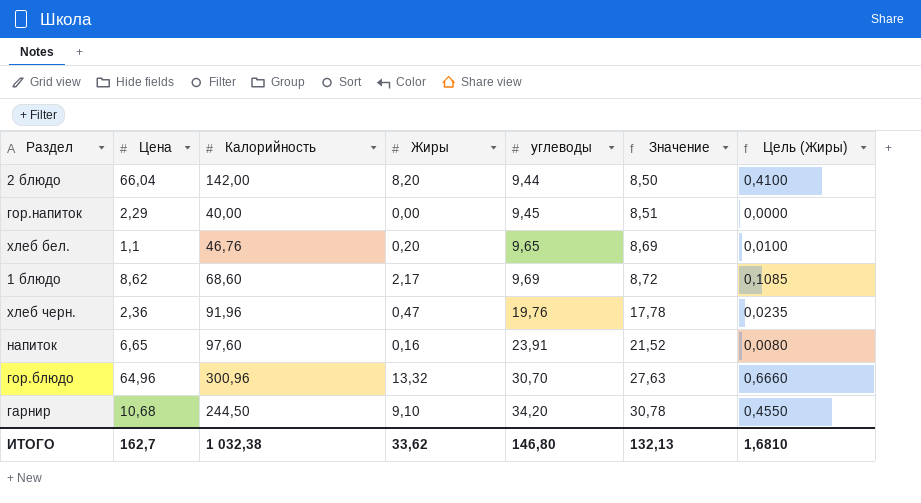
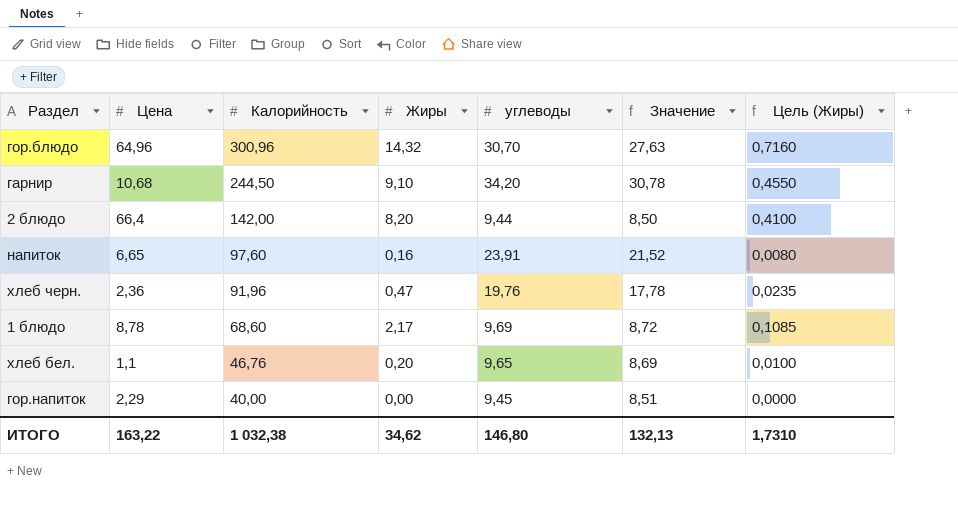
row order: углеводы ascending -> Калорийность descending
гор.блюдо | Жиры: 13,32 -> 14,32
гор.блюдо | Цель (Жиры): 0,6660 -> 0,7160
2 блюдо | Цена: 66,04 -> 66,4
1 блюдо | Цена: 8,62 -> 8,78
ИТОГО | Цена: 162,7 -> 163,22
ИТОГО | Жиры: 33,62 -> 34,62
ИТОГО | Цель (Жиры): 1,6810 -> 1,7310

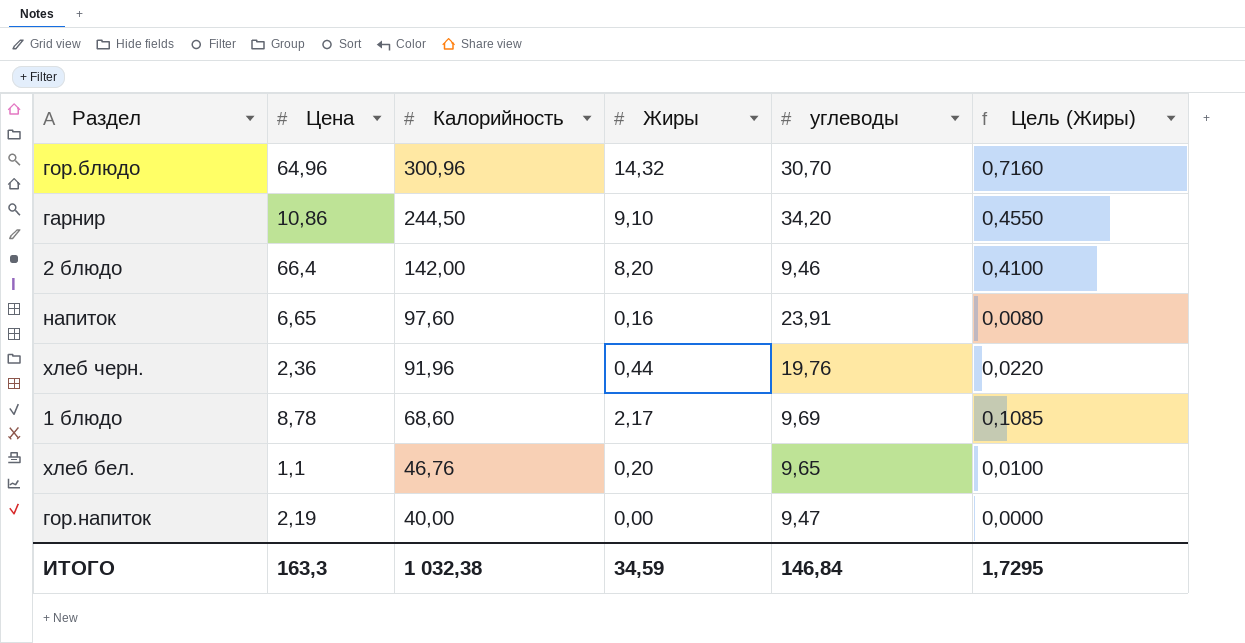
column Значение | formula: [углеводы] * 0,9 -> none
гарнир | Цена: 10,68 -> 10,86
2 блюдо | углеводы: 9,44 -> 9,46
хлеб черн. | Жиры: 0,47 -> 0,44
хлеб черн. | Цель (Жиры): 0,0235 -> 0,0220
гор.напиток | Цена: 2,29 -> 2,19
гор.напиток | углеводы: 9,45 -> 9,47
ИТОГО | Цена: 163,22 -> 163,3
ИТОГО | Жиры: 34,62 -> 34,59
ИТОГО | углеводы: 146,80 -> 146,84
ИТОГО | Цель (Жиры): 1,7310 -> 1,7295

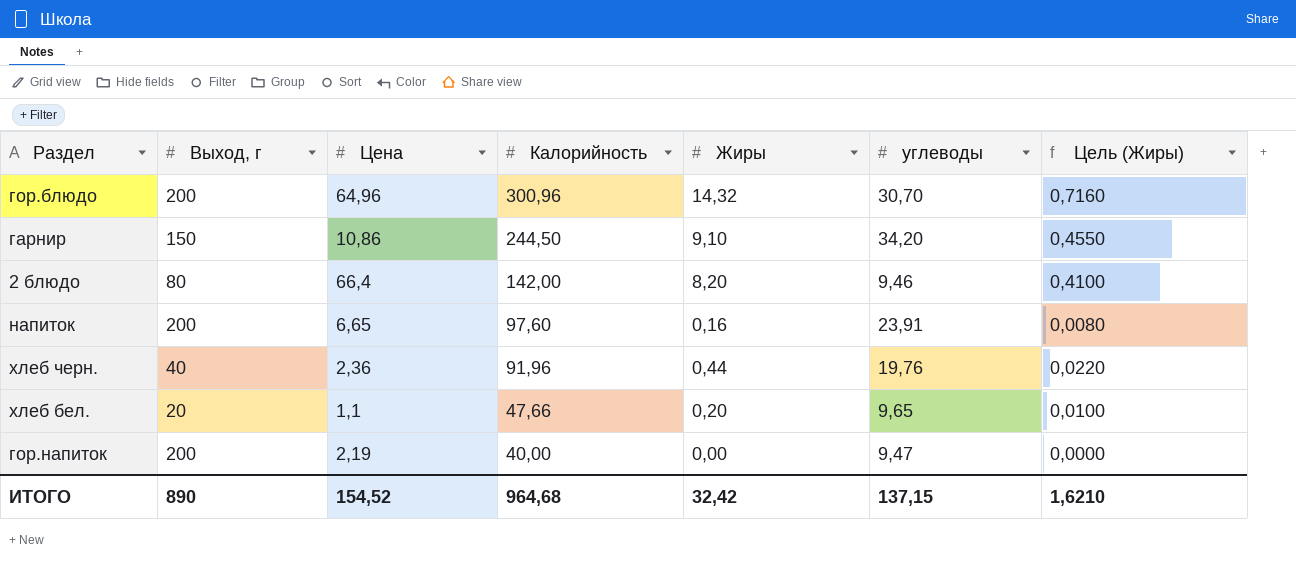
column Выход, г | position: none -> 2
row 1 блюдо: 8,78 | 68,60 | 2,17 | 9,69 | 0,1085 -> none
хлеб бел. | Калорийность: 46,76 -> 47,66
ИТОГО | Цена: 163,3 -> 154,52
ИТОГО | Калорийность: 1 032,38 -> 964,68
ИТОГО | Жиры: 34,59 -> 32,42
ИТОГО | углеводы: 146,84 -> 137,15
ИТОГО | Цель (Жиры): 1,7295 -> 1,6210

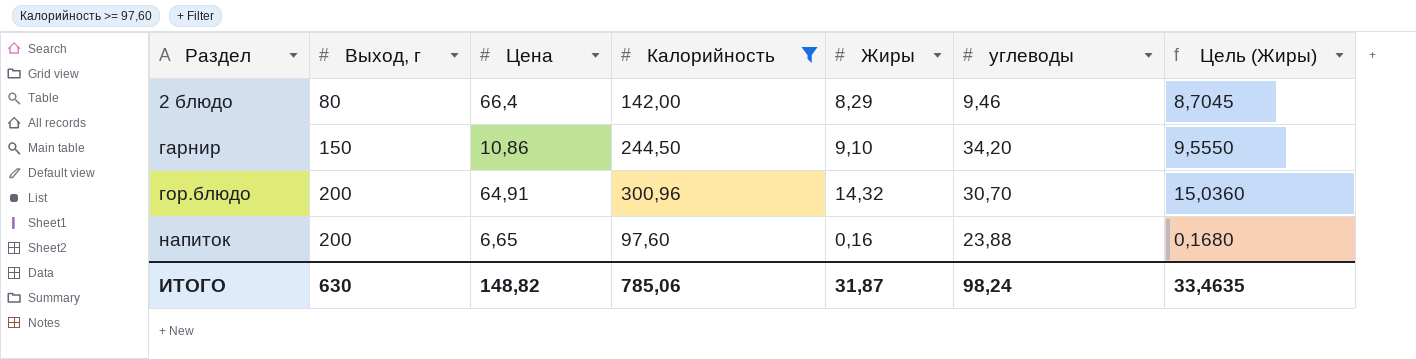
filter: none -> Калорийность >= 97,60
row order: Калорийность descending -> Раздел ascending
column Цель (Жиры) | formula: [Жиры] * 0,05 -> [Жиры] * 1,05
2 блюдо | Жиры: 8,20 -> 8,29
гор.блюдо | Цена: 64,96 -> 64,91
напиток | углеводы: 23,91 -> 23,88
ИТОГО | Выход, г: 890 -> 630
ИТОГО | Цена: 154,52 -> 148,82
ИТОГО | Калорийность: 964,68 -> 785,06
ИТОГО | Жиры: 32,42 -> 31,87
ИТОГО | углеводы: 137,15 -> 98,24
ИТОГО | Цель (Жиры): 1,6210 -> 33,4635

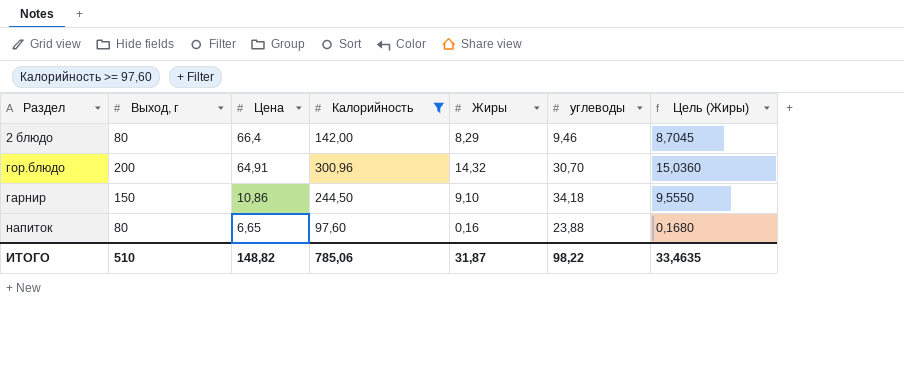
row order: Раздел ascending -> Цена descending
гарнир | углеводы: 34,20 -> 34,18
напиток | Выход, г: 200 -> 80
ИТОГО | Выход, г: 630 -> 510
ИТОГО | углеводы: 98,24 -> 98,22

